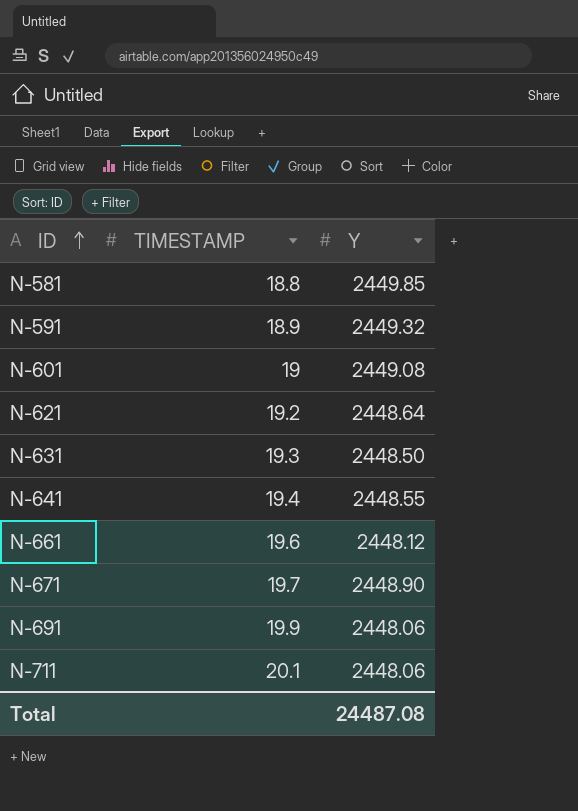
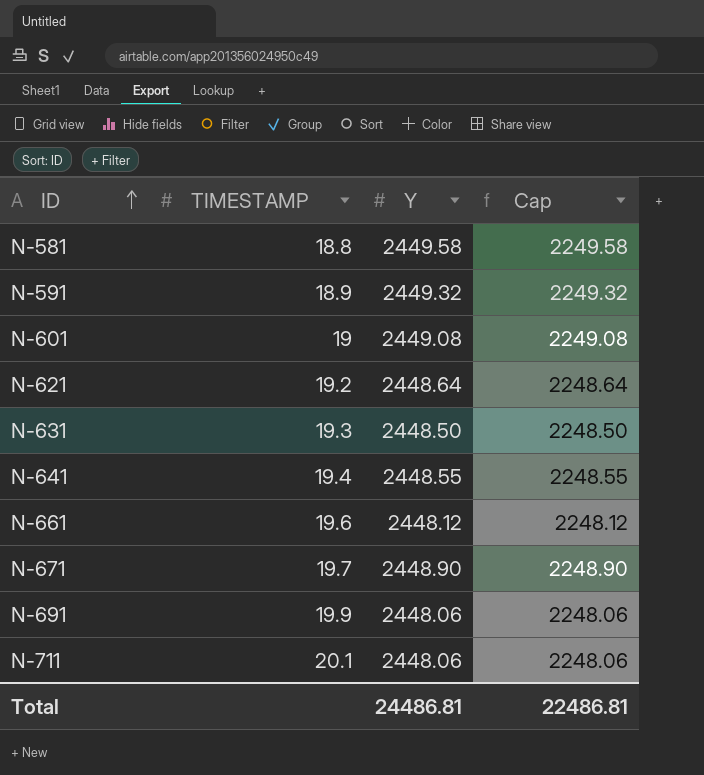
column Cap | formula: none -> [Y] - 200
N-581 | Y: 2449.85 -> 2449.58
Total | Y: 24487.08 -> 24486.81

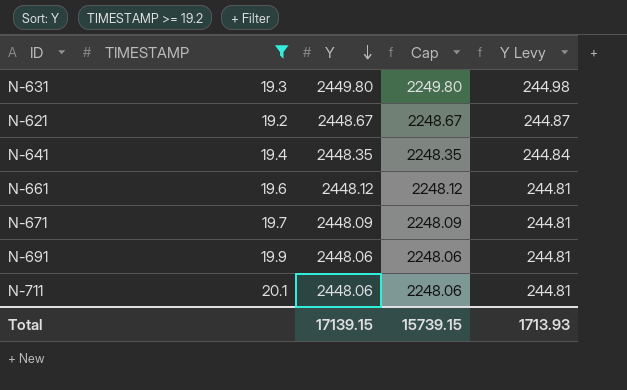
filter: none -> TIMESTAMP >= 19.2
row order: ID ascending -> Y descending
column Y Levy | formula: none -> [Y] * 0.1
N-631 | Y: 2448.50 -> 2449.80
N-631 | Cap: 2248.50 -> 2249.80
N-621 | Y: 2448.64 -> 2448.67
N-621 | Cap: 2248.64 -> 2248.67
N-641 | Y: 2448.55 -> 2448.35
N-641 | Cap: 2248.55 -> 2248.35
N-671 | Y: 2448.90 -> 2448.09
N-671 | Cap: 2248.90 -> 2248.09
Total | Y: 24486.81 -> 17139.15
Total | Cap: 22486.81 -> 15739.15

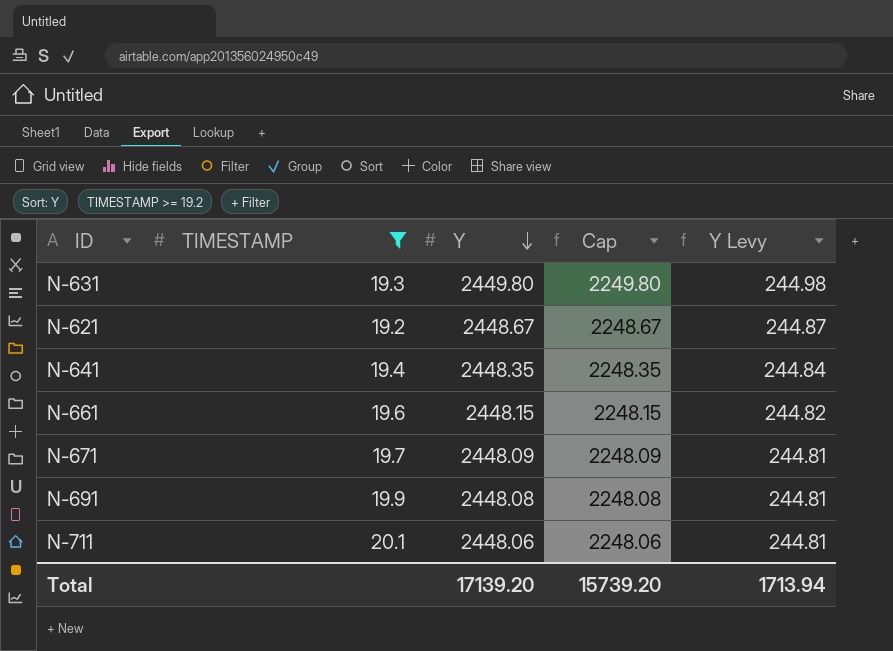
N-661 | Y: 2448.12 -> 2448.15
N-661 | Cap: 2248.12 -> 2248.15
N-661 | Y Levy: 244.81 -> 244.82
N-691 | Y: 2448.06 -> 2448.08
N-691 | Cap: 2248.06 -> 2248.08
Total | Y: 17139.15 -> 17139.20
Total | Cap: 15739.15 -> 15739.20
Total | Y Levy: 1713.93 -> 1713.94

